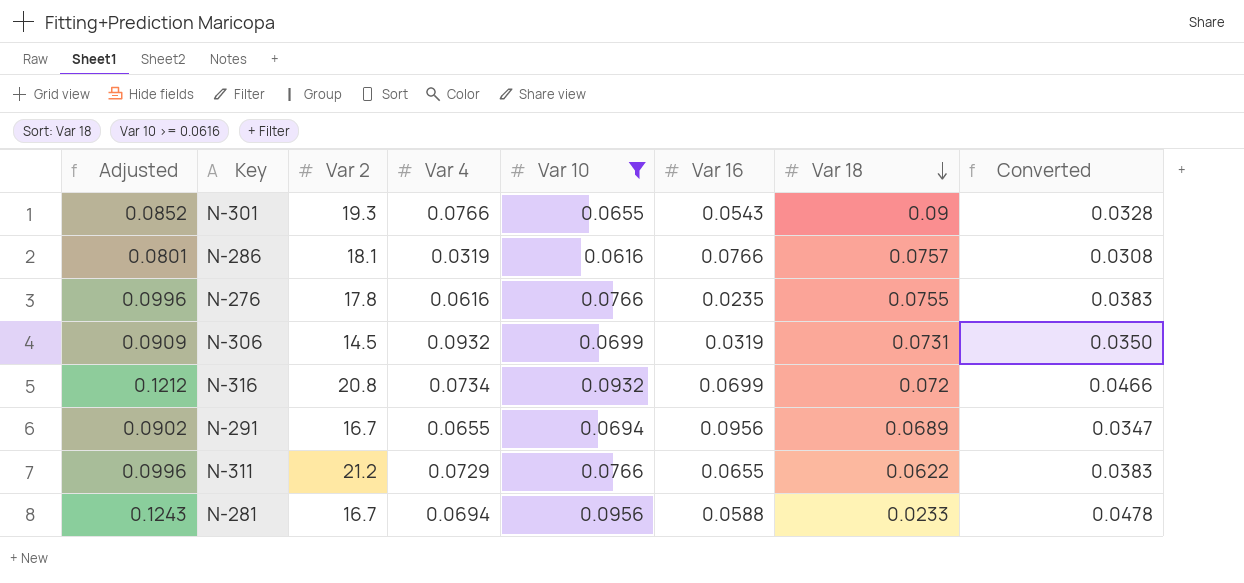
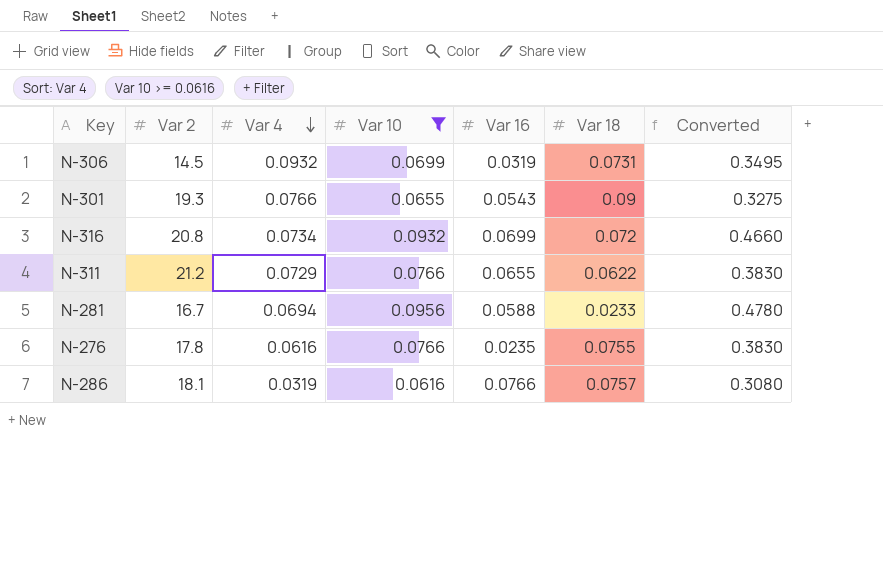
row order: Var 18 descending -> Var 4 descending
column Adjusted | formula: [Var 10] * 1.3 -> none
column Converted | formula: [Var 10] * 0.5 -> [Var 10] * 5
row N-291: 0.0902 | 16.7 | 0.0655 | 0.0694 | 0.0956 | 0.0689 | 0.0347 -> none

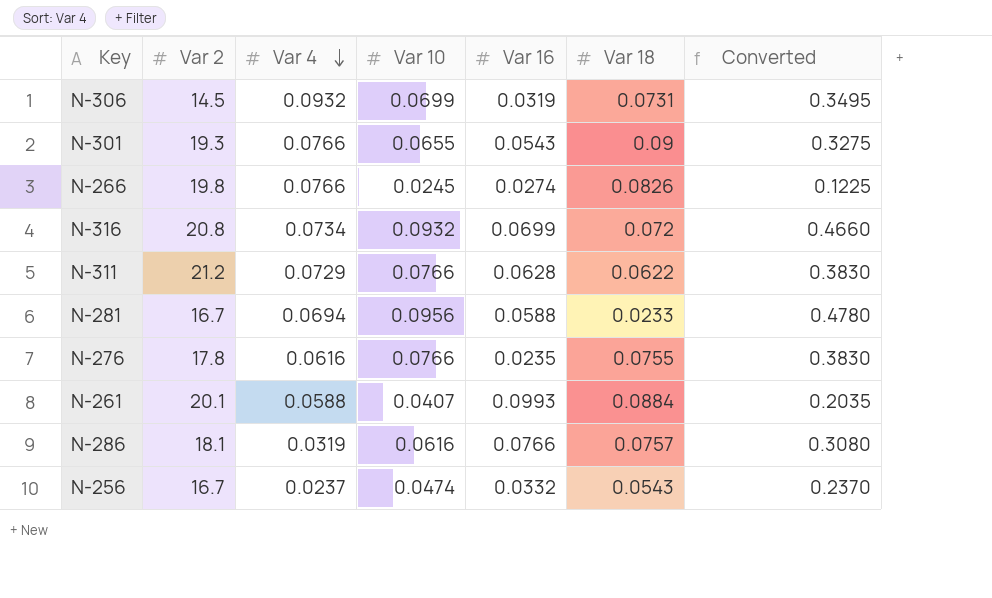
filter: Var 10 >= 0.0616 -> none
N-311 | Var 16: 0.0655 -> 0.0628

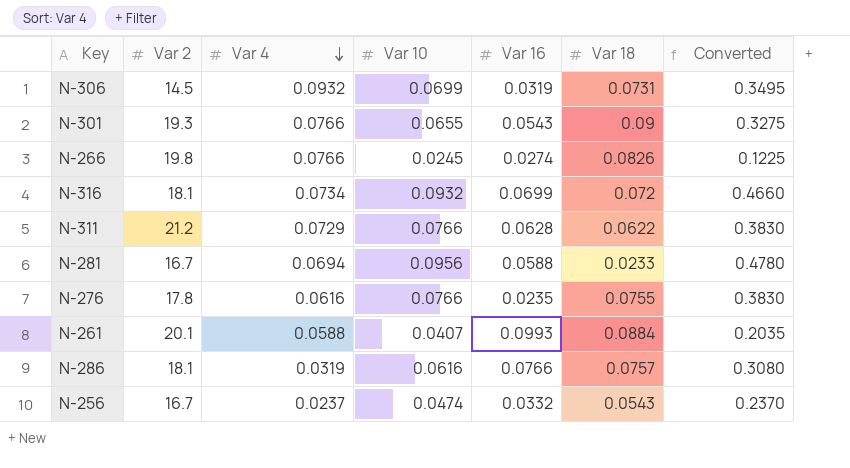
N-316 | Var 2: 20.8 -> 18.1

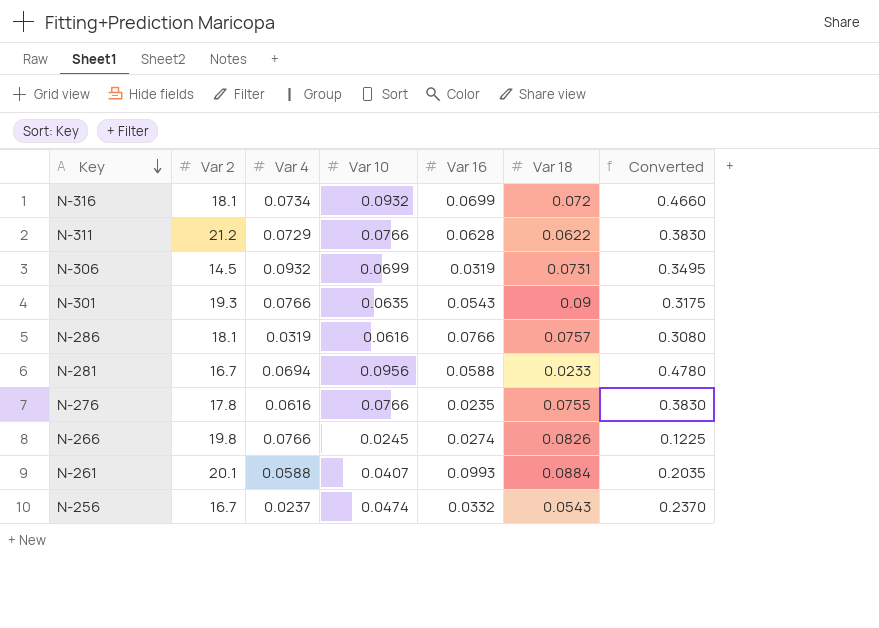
row order: Var 4 descending -> Key descending
N-301 | Var 10: 0.0655 -> 0.0635
N-301 | Converted: 0.3275 -> 0.3175

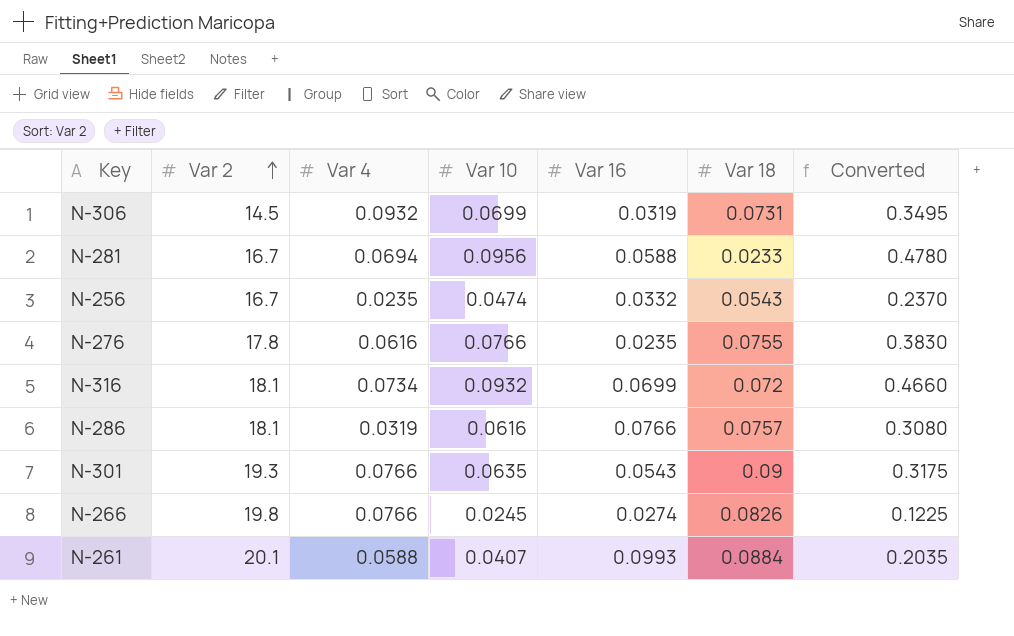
row order: Key descending -> Var 2 ascending
row N-311: 21.2 | 0.0729 | 0.0766 | 0.0628 | 0.0622 | 0.3830 -> none
N-256 | Var 4: 0.0237 -> 0.0235

